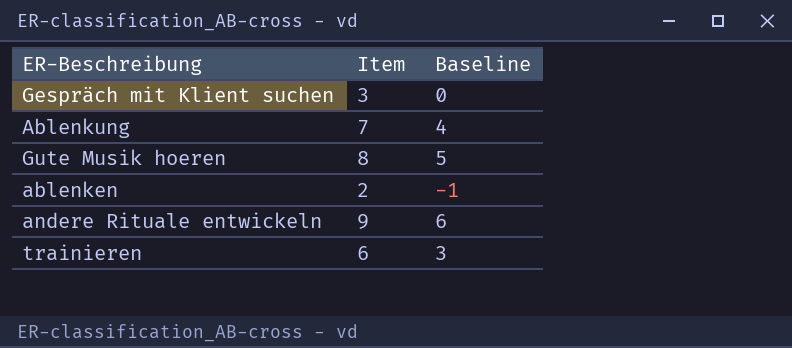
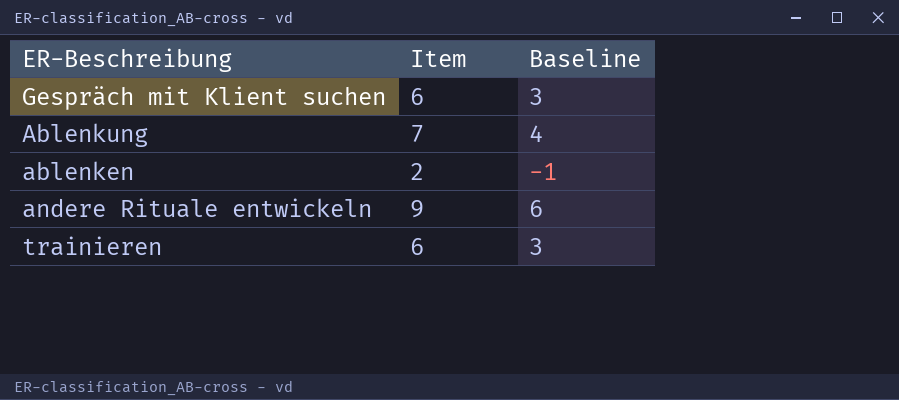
row Gute Musik hoeren: 8 | 5 -> none
Gespräch mit Klient suchen | Item: 3 -> 6
Gespräch mit Klient suchen | Baseline: 0 -> 3

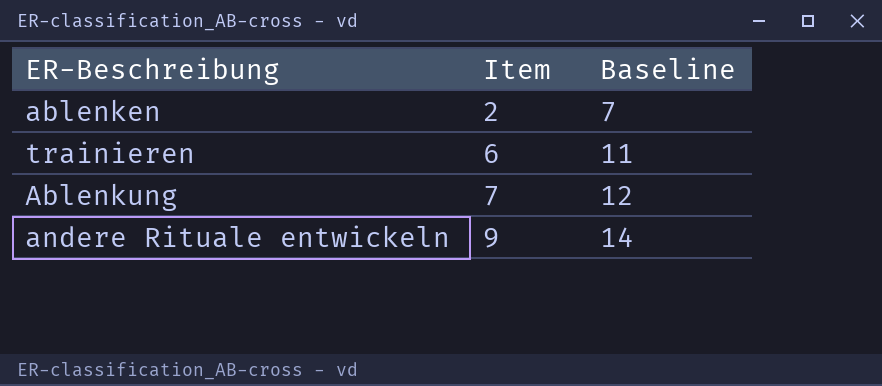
row order: none -> Item ascending
column Baseline | formula: [Item] - 3 -> [Item] + 5
row Gespräch mit Klient suchen: 6 | 3 -> none

